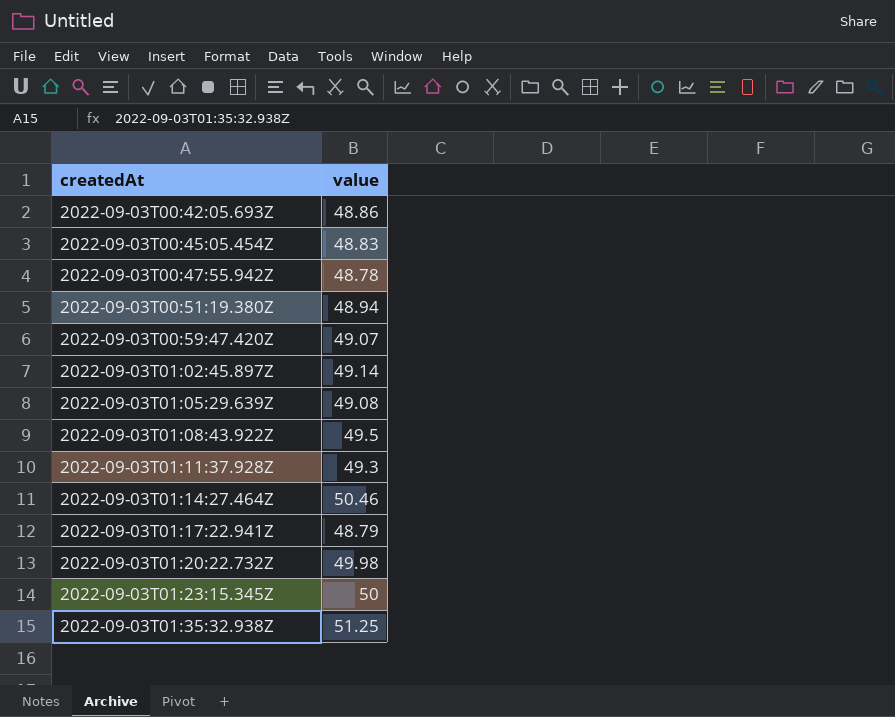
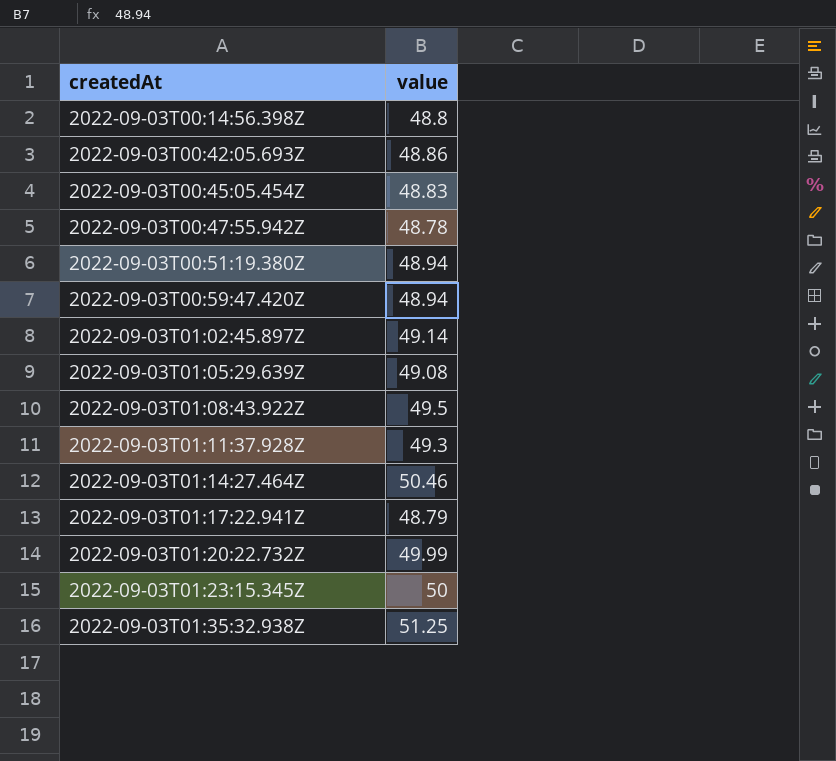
row 2022-09-03T00:14:56.398Z: none -> 48.8
2022-09-03T00:59:47.420Z | value: 49.07 -> 48.94
2022-09-03T01:20:22.732Z | value: 49.98 -> 49.99

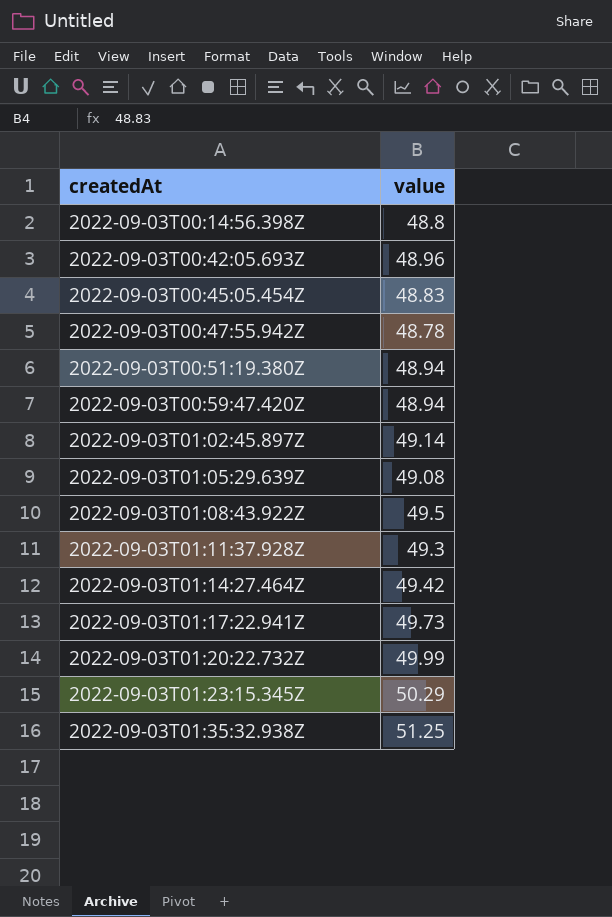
2022-09-03T00:42:05.693Z | value: 48.86 -> 48.96
2022-09-03T01:14:27.464Z | value: 50.46 -> 49.42
2022-09-03T01:17:22.941Z | value: 48.79 -> 49.73
2022-09-03T01:23:15.345Z | value: 50 -> 50.29

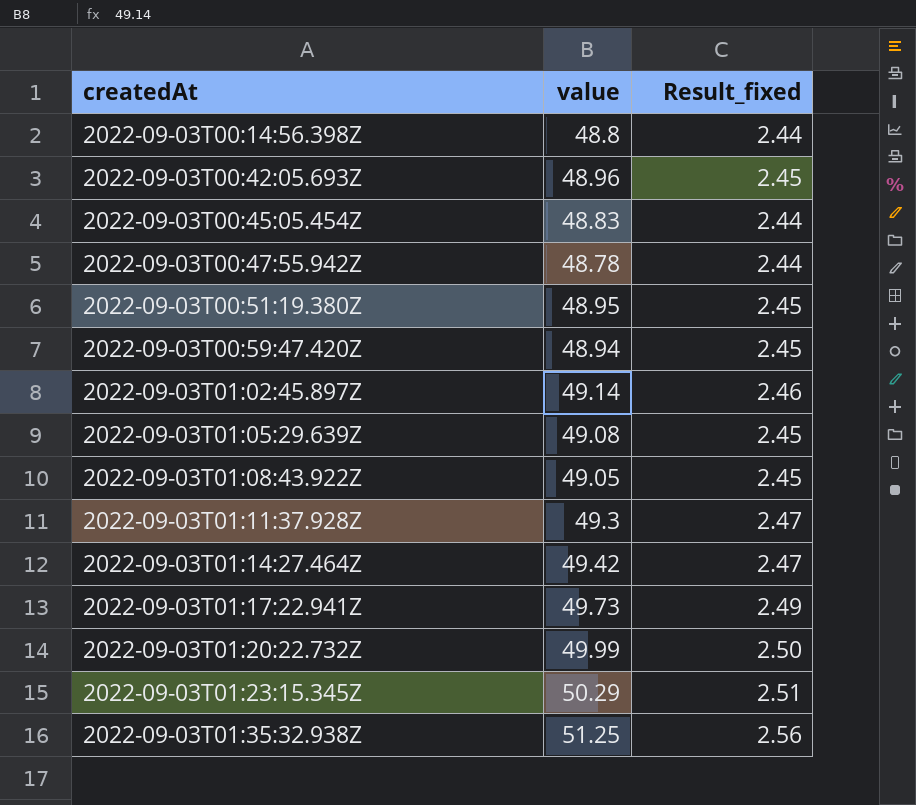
column Result_fixed | formula: none -> [value] * 0.05
2022-09-03T00:51:19.380Z | value: 48.94 -> 48.95
2022-09-03T01:08:43.922Z | value: 49.5 -> 49.05

